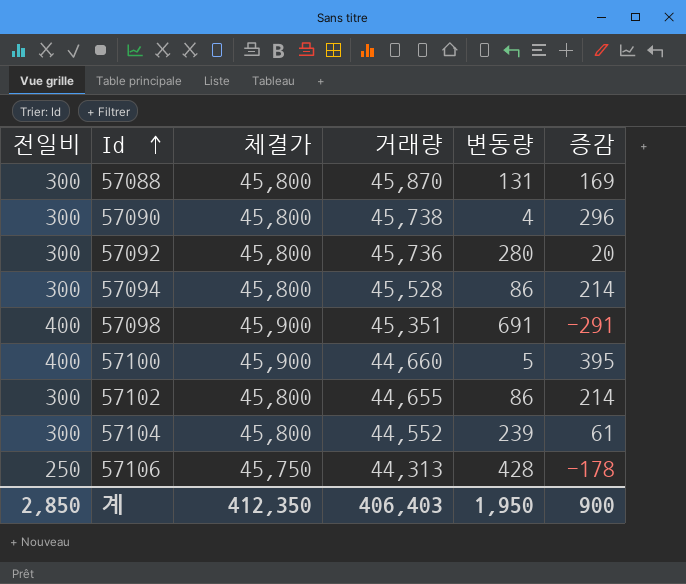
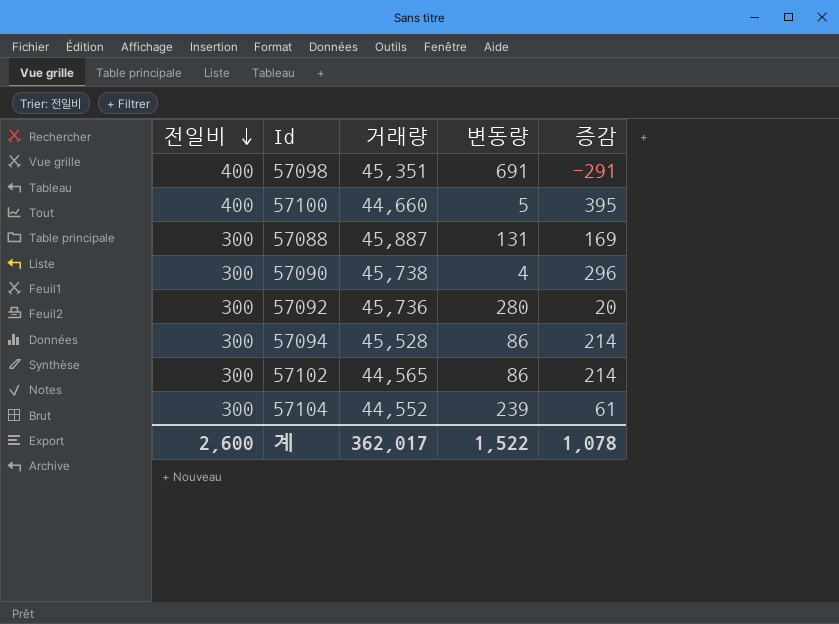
row order: Id ascending -> 전일비 descending
column 체결가 | position: 3 -> none
row 57106: 250 | 45,750 | 44,313 | 428 | -178 -> none
57088 | 거래량: 45,870 -> 45,887
57102 | 거래량: 44,655 -> 44,565
계 | 전일비: 2,850 -> 2,600
계 | 거래량: 406,403 -> 362,017
계 | 변동량: 1,950 -> 1,522
계 | 증감: 900 -> 1,078

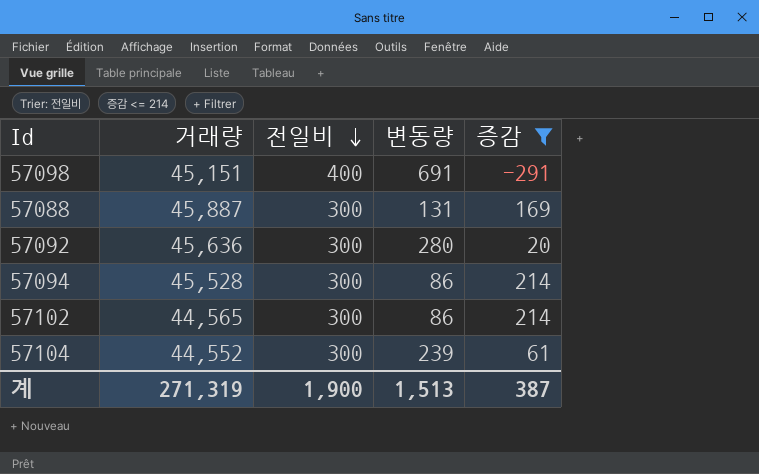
filter: none -> 증감 <= 214
column 전일비 | position: 1 -> 3
57098 | 거래량: 45,351 -> 45,151
57092 | 거래량: 45,736 -> 45,636
계 | 거래량: 362,017 -> 271,319
계 | 전일비: 2,600 -> 1,900
계 | 변동량: 1,522 -> 1,513
계 | 증감: 1,078 -> 387

